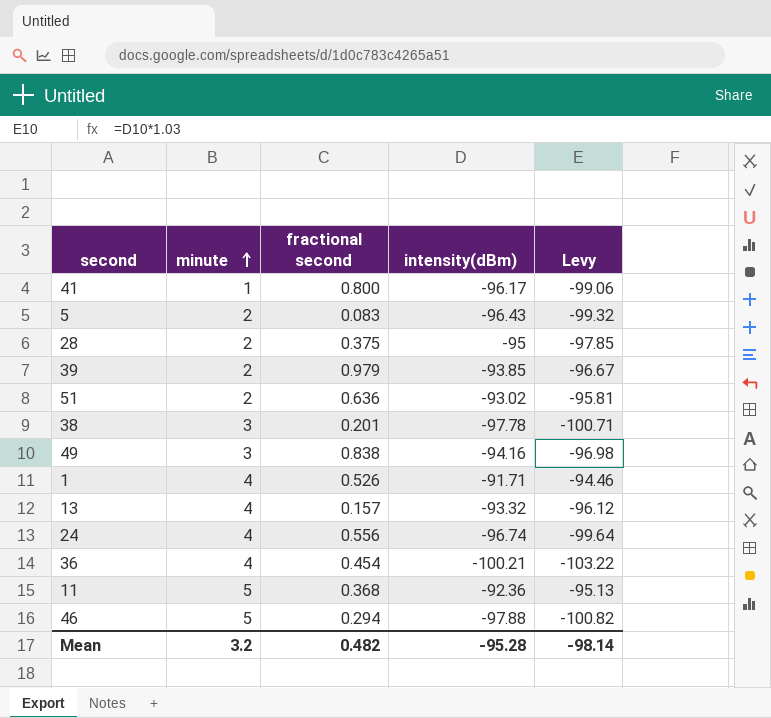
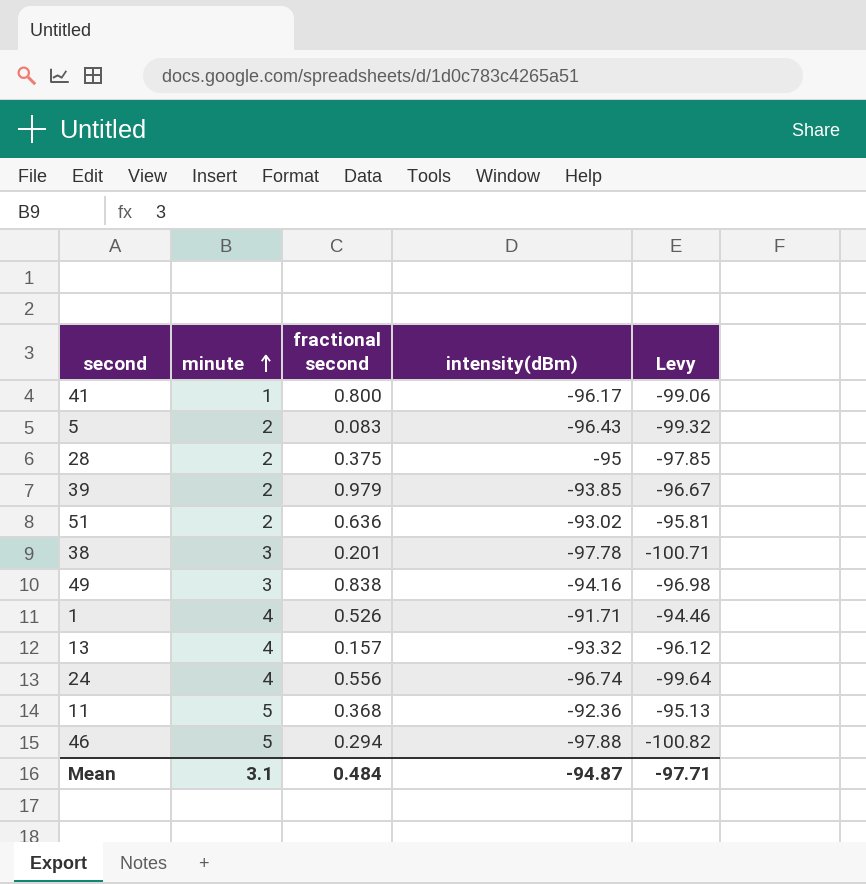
row 36: 4 | 0.454 | -100.21 | -103.22 -> none
Mean | minute: 3.2 -> 3.1
Mean | fractional second: 0.482 -> 0.484
Mean | intensity(dBm): -95.28 -> -94.87
Mean | Levy: -98.14 -> -97.71

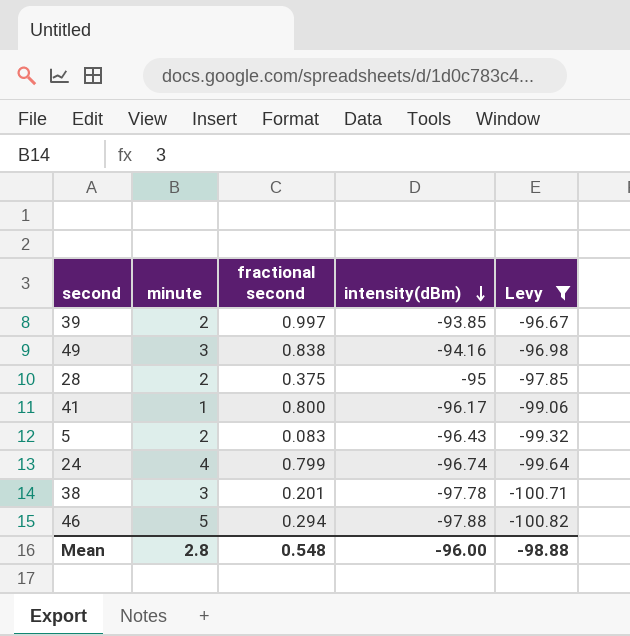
filter: none -> Levy <= -96.67
row order: minute ascending -> intensity(dBm) descending
39 | fractional second: 0.979 -> 0.997
24 | fractional second: 0.556 -> 0.799
Mean | minute: 3.1 -> 2.8
Mean | fractional second: 0.484 -> 0.548
Mean | intensity(dBm): -94.87 -> -96.00
Mean | Levy: -97.71 -> -98.88

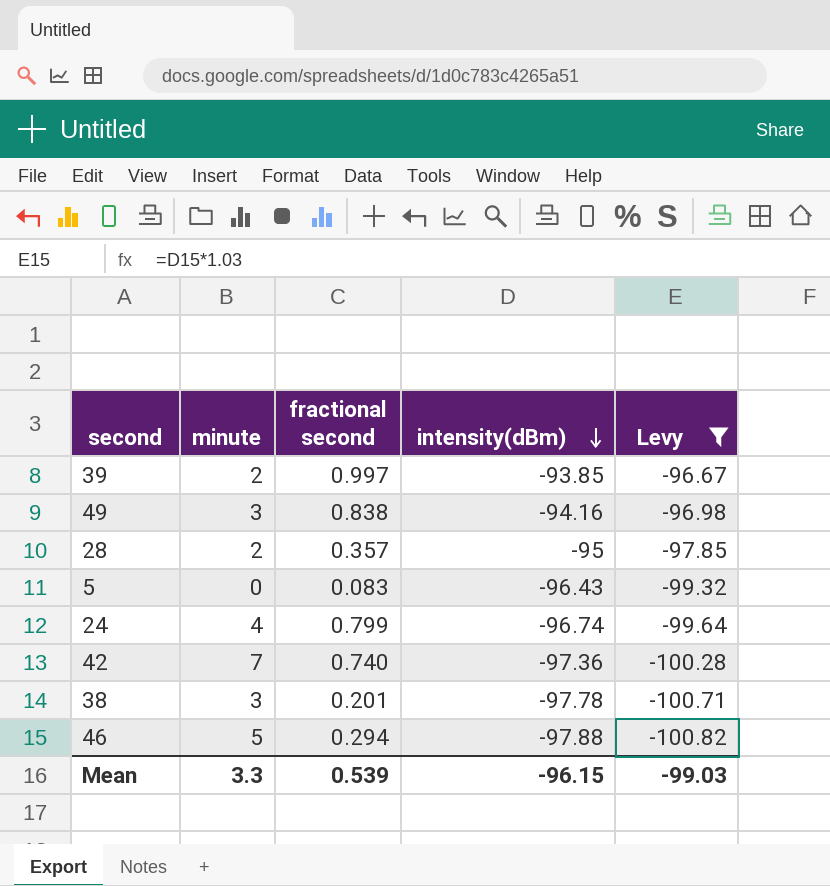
row 41: 1 | 0.800 | -96.17 | -99.06 -> none
28 | fractional second: 0.375 -> 0.357
5 | minute: 2 -> 0
row 42: none -> 7 | 0.740 | -97.36 | -100.28
Mean | minute: 2.8 -> 3.3
Mean | fractional second: 0.548 -> 0.539
Mean | intensity(dBm): -96.00 -> -96.15
Mean | Levy: -98.88 -> -99.03

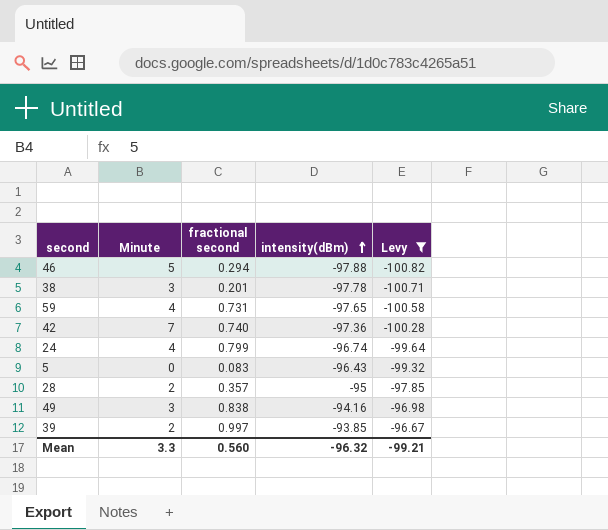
row order: intensity(dBm) descending -> intensity(dBm) ascending
column name: minute -> Minute
row 59: none -> 4 | 0.731 | -97.65 | -100.58
Mean | fractional second: 0.539 -> 0.560
Mean | intensity(dBm): -96.15 -> -96.32
Mean | Levy: -99.03 -> -99.21

